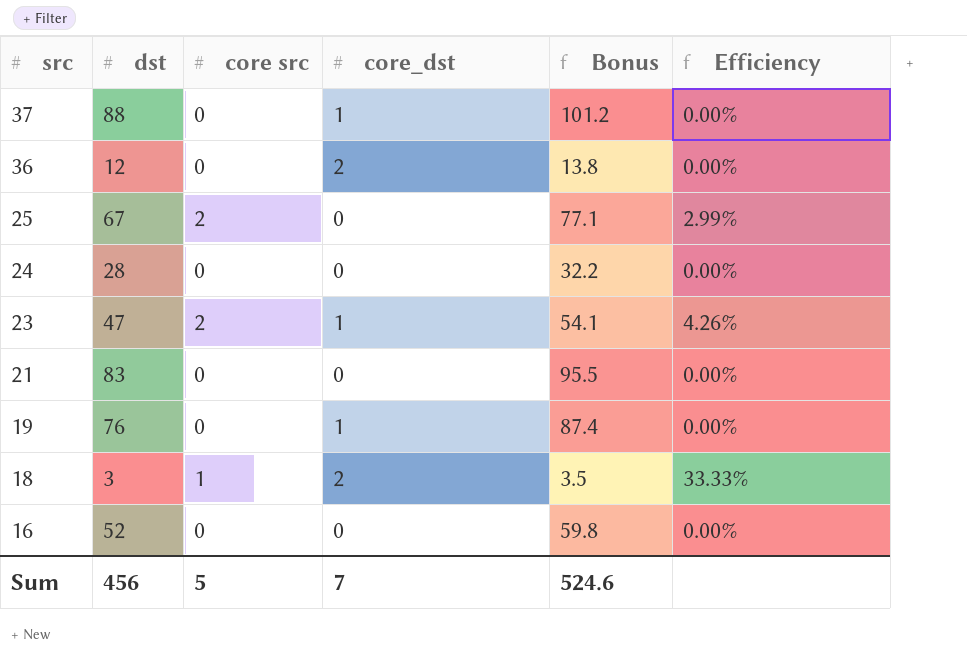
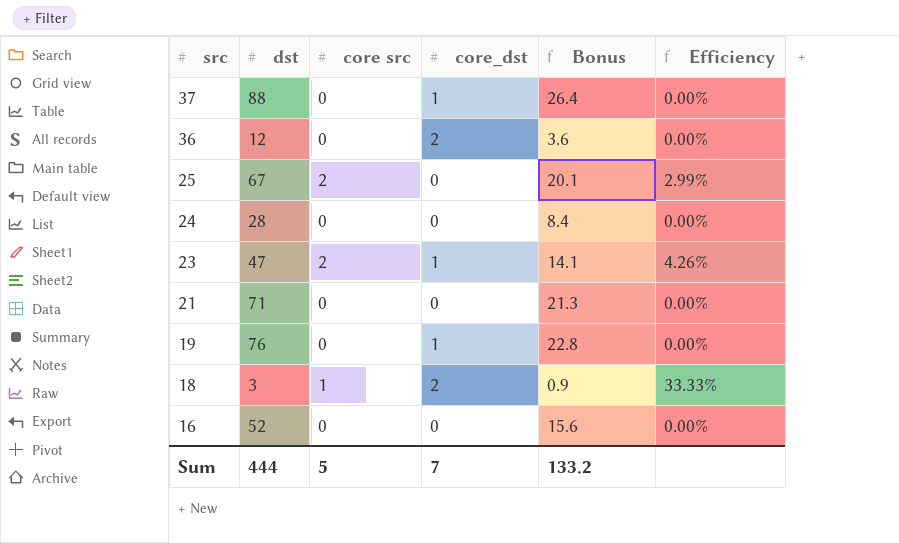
column Bonus | formula: [dst] * 1.15 -> [dst] * 0.3
21 | dst: 83 -> 71
Sum | dst: 456 -> 444
Sum | Bonus: 524.6 -> 133.2

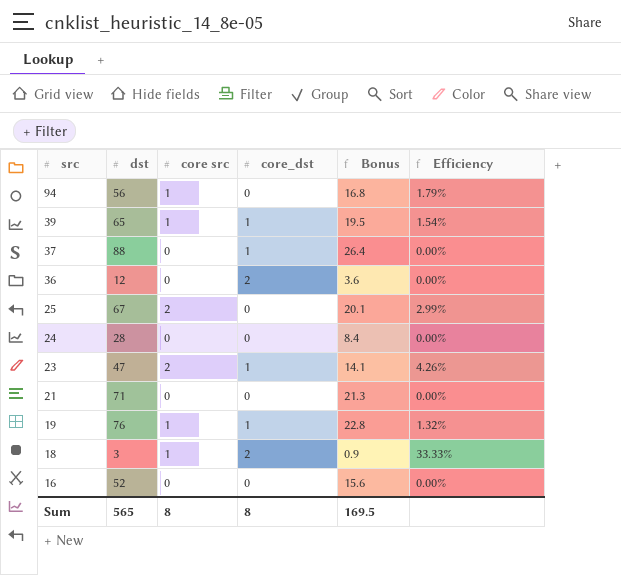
row 94: none -> 56 | 1 | 0 | 16.8 | 1.79%
row 39: none -> 65 | 1 | 1 | 19.5 | 1.54%
19 | core src: 0 -> 1
19 | Efficiency: 0.00% -> 1.32%
Sum | dst: 444 -> 565
Sum | core src: 5 -> 8
Sum | core_dst: 7 -> 8
Sum | Bonus: 133.2 -> 169.5

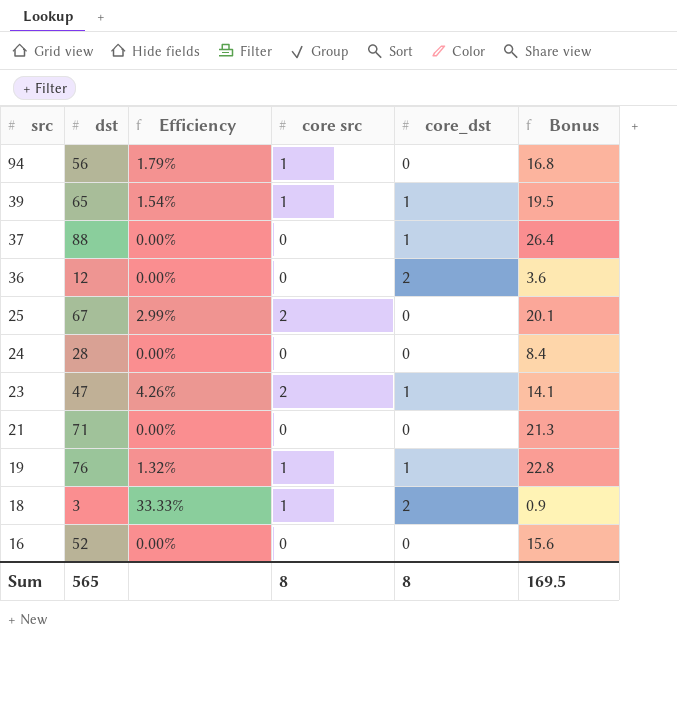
column Efficiency | position: 6 -> 3

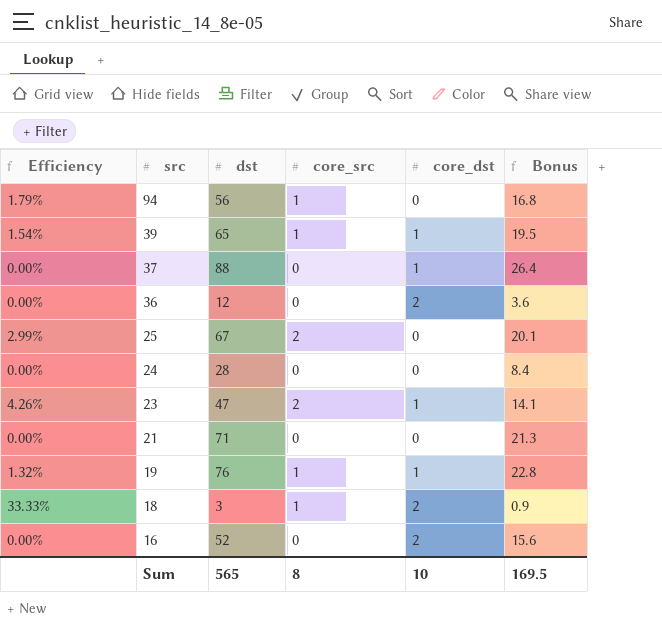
column Efficiency | position: 3 -> 1
column name: core src -> core_src
16 | core_dst: 0 -> 2
Sum | core_dst: 8 -> 10

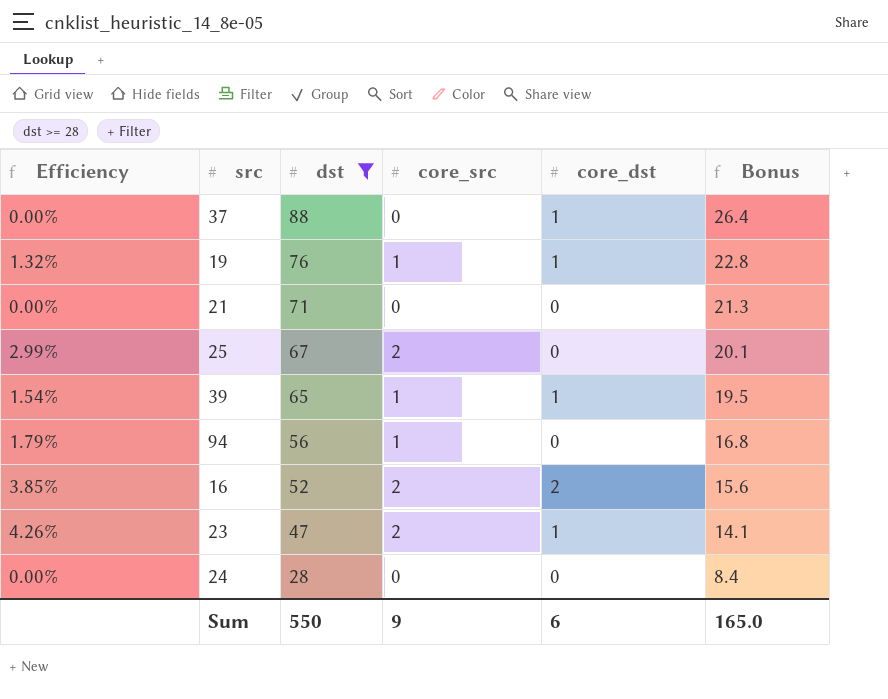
filter: none -> dst >= 28
row order: src descending -> dst descending
16 | Efficiency: 0.00% -> 3.85%
16 | core_src: 0 -> 2
Sum | dst: 565 -> 550
Sum | core_src: 8 -> 9
Sum | core_dst: 10 -> 6
Sum | Bonus: 169.5 -> 165.0

